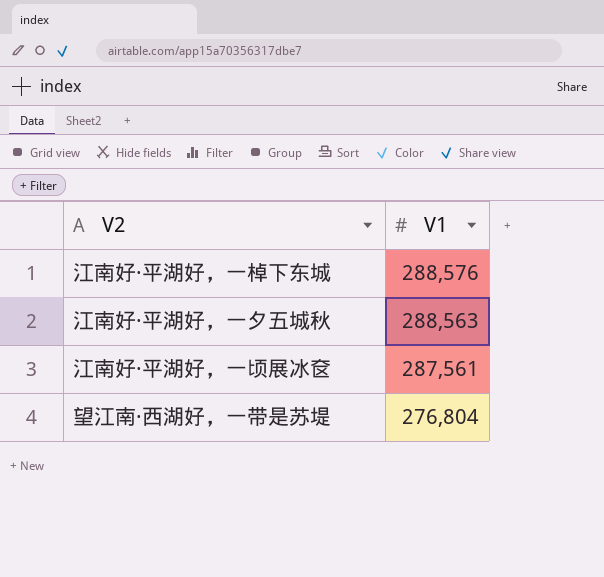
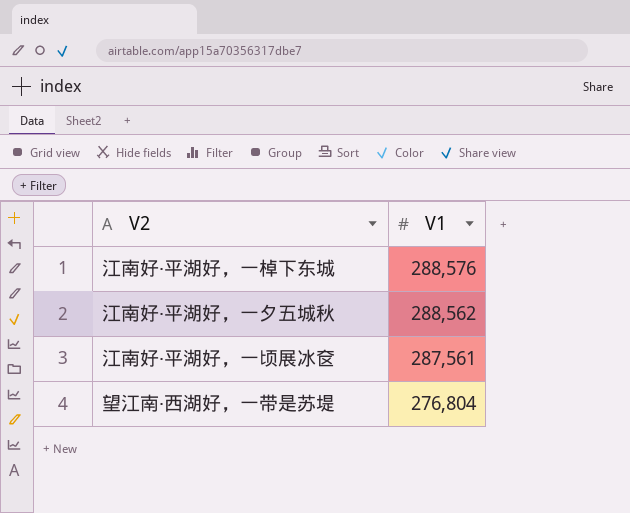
江南好·平湖好，一夕五城秋 | V1: 288,563 -> 288,562

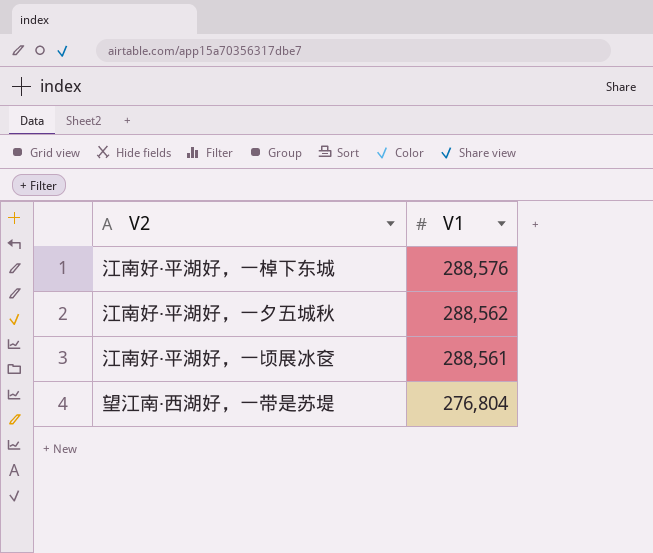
江南好·平湖好，一顷展冰奁 | V1: 287,561 -> 288,561

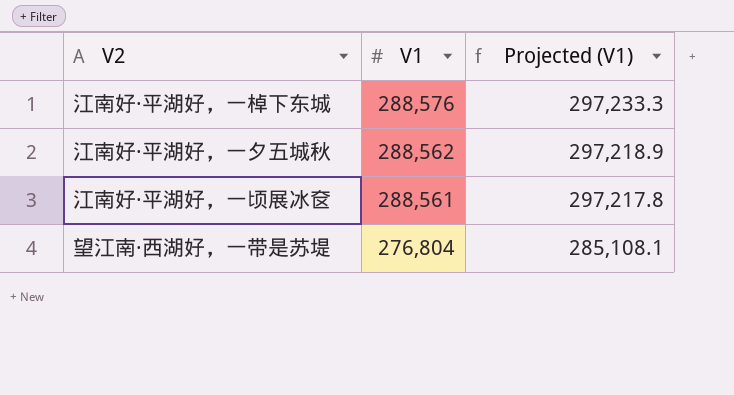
column Projected (V1) | formula: none -> [V1] * 1.03

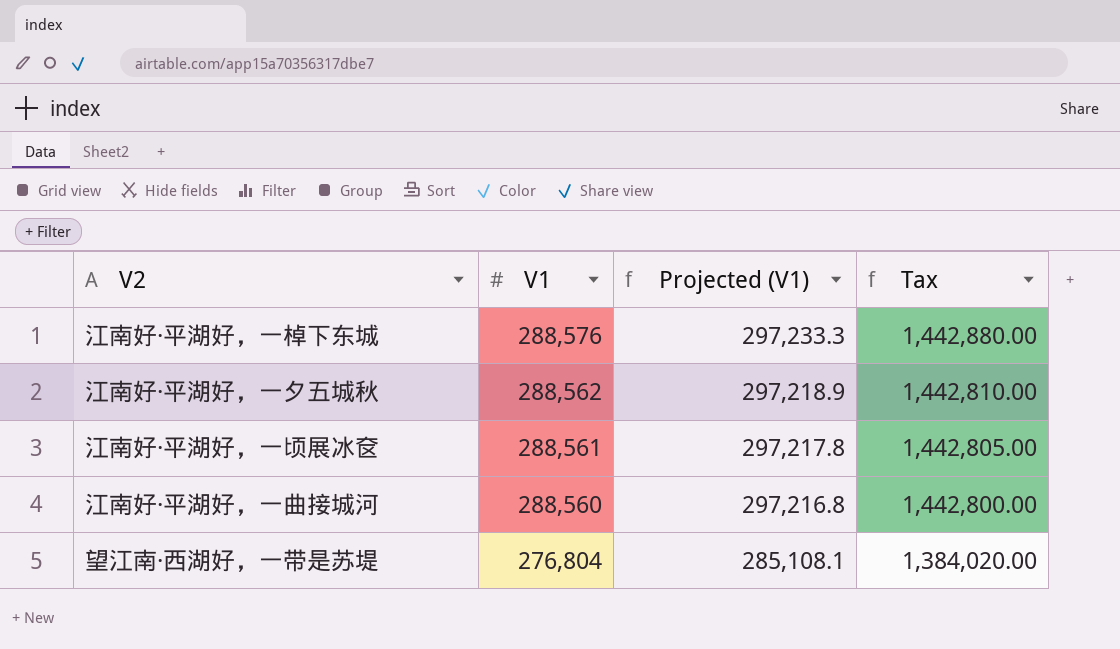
column Tax | formula: none -> [V1] * 5
row 江南好·平湖好，一曲接城河: none -> 288,560 | 297,216.8 | 1,442,800.00

